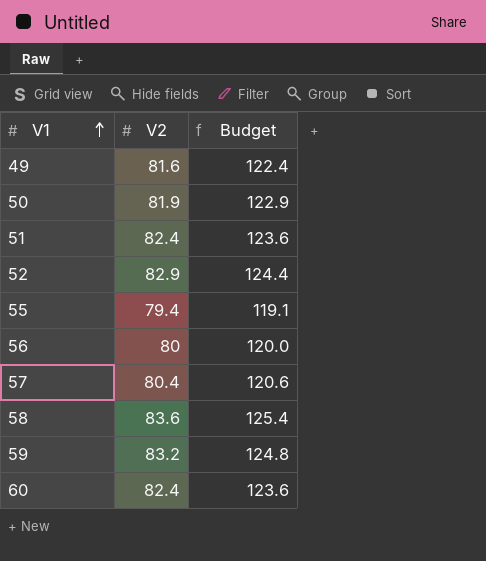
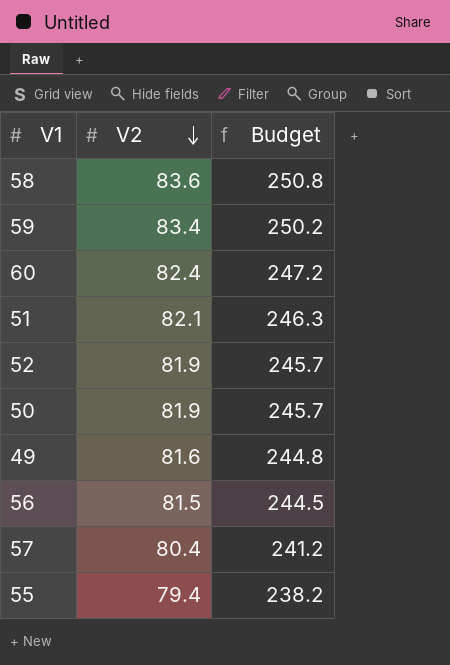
row order: V1 ascending -> V2 descending
column Budget | formula: [V2] * 1.5 -> [V2] * 3
59 | V2: 83.2 -> 83.4
51 | V2: 82.4 -> 82.1
52 | V2: 82.9 -> 81.9
56 | V2: 80 -> 81.5

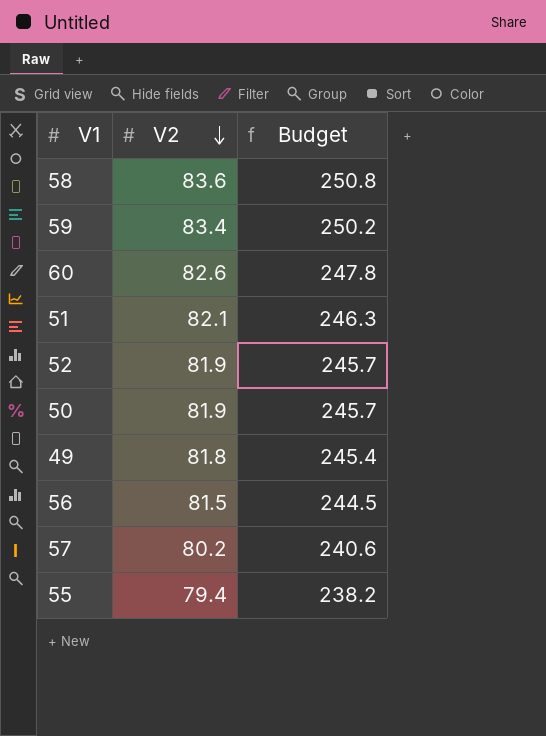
60 | V2: 82.4 -> 82.6
60 | Budget: 247.2 -> 247.8
49 | V2: 81.6 -> 81.8
49 | Budget: 244.8 -> 245.4
57 | V2: 80.4 -> 80.2
57 | Budget: 241.2 -> 240.6

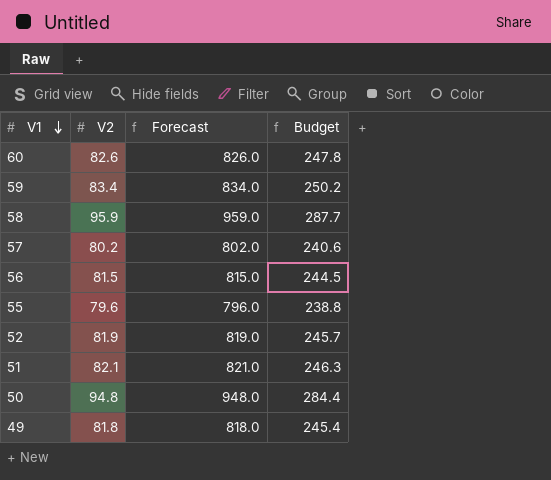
row order: V2 descending -> V1 descending
column Forecast | formula: none -> [V2] * 10
58 | V2: 83.6 -> 95.9
58 | Budget: 250.8 -> 287.7
55 | V2: 79.4 -> 79.6
55 | Budget: 238.2 -> 238.8
50 | V2: 81.9 -> 94.8
50 | Budget: 245.7 -> 284.4

